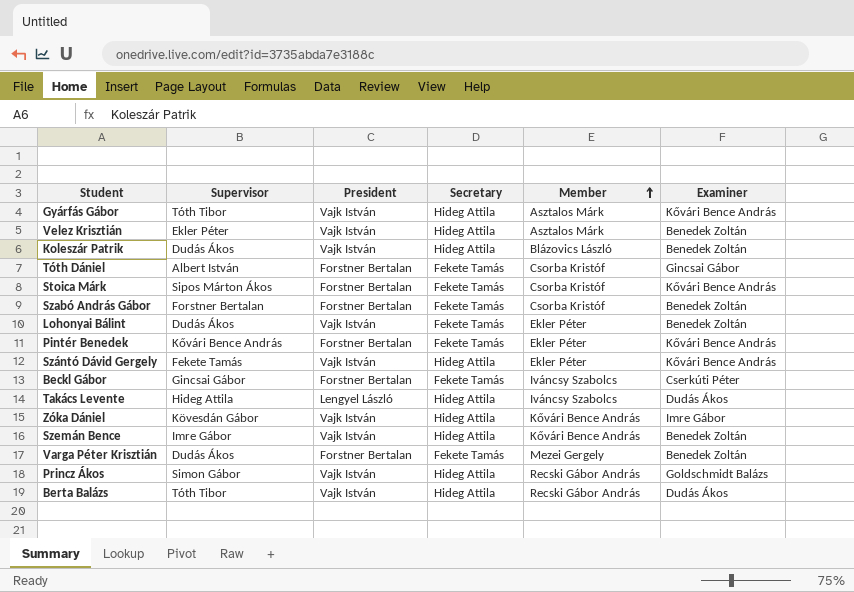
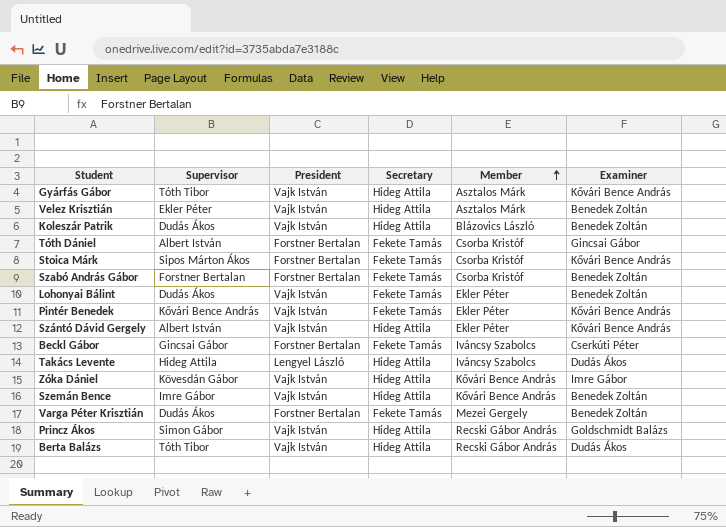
Pintér Benedek | President: Forstner Bertalan -> Vajk István
Szántó Dávid Gergely | Supervisor: Fekete Tamás -> Albert István

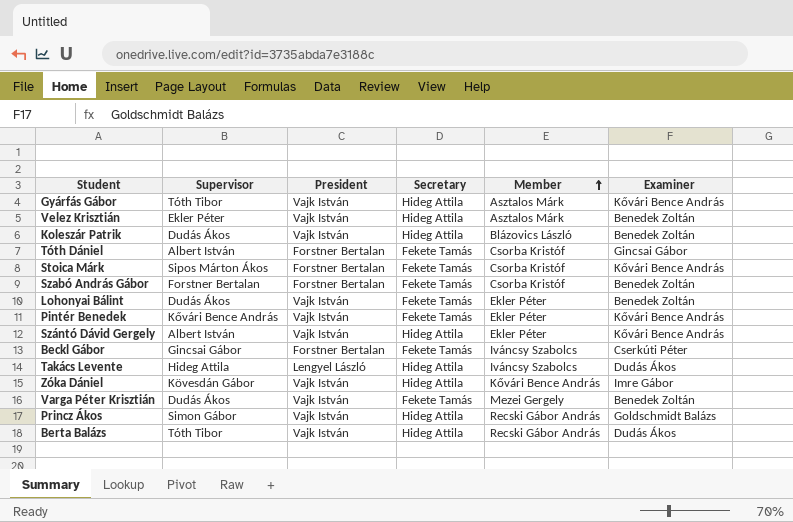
row Szemán Bence: Imre Gábor | Vajk István | Hideg Attila | Kővári Bence András | Benedek Zoltán -> none
Varga Péter Krisztián | President: Forstner Bertalan -> Vajk István

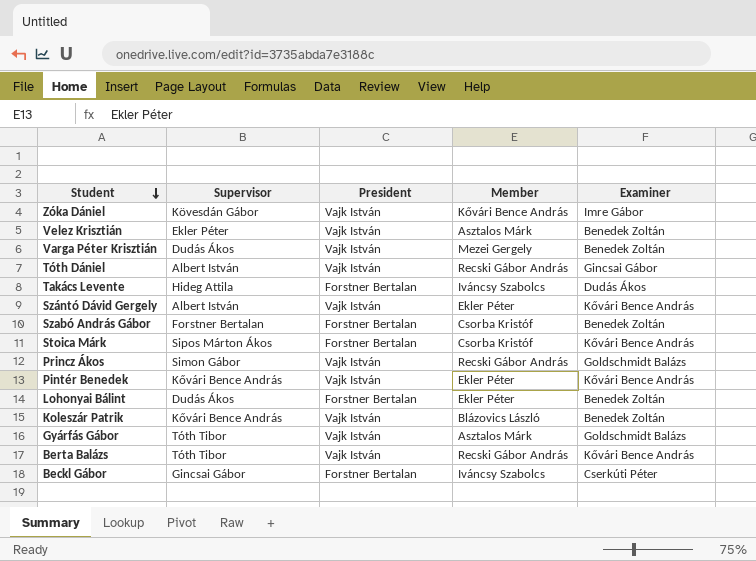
row order: Member ascending -> Student descending
column Secretary | position: 4 -> none
Tóth Dániel | President: Forstner Bertalan -> Vajk István
Tóth Dániel | Member: Csorba Kristóf -> Recski Gábor András
Takács Levente | President: Lengyel László -> Forstner Bertalan
Lohonyai Bálint | President: Vajk István -> Forstner Bertalan
Koleszár Patrik | Supervisor: Dudás Ákos -> Kővári Bence András
Gyárfás Gábor | Examiner: Kővári Bence András -> Goldschmidt Balázs
Berta Balázs | Examiner: Dudás Ákos -> Kővári Bence András

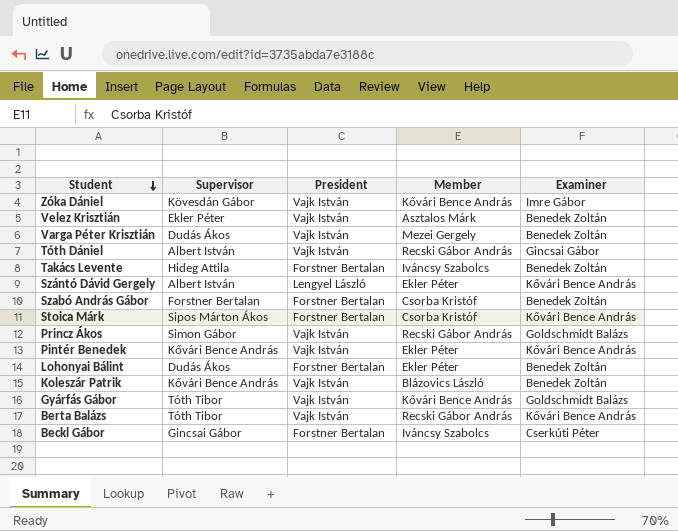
Takács Levente | Examiner: Dudás Ákos -> Benedek Zoltán
Szántó Dávid Gergely | President: Vajk István -> Lengyel László
Gyárfás Gábor | Member: Asztalos Márk -> Kővári Bence András

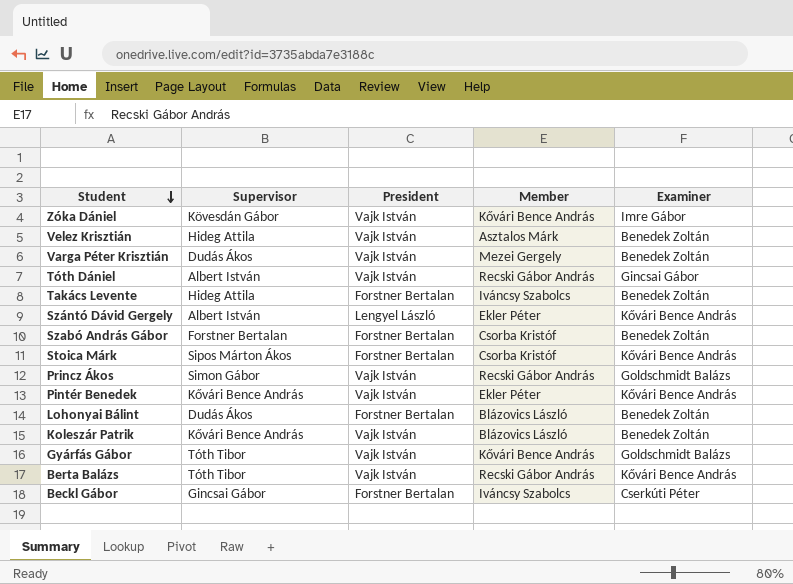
Velez Krisztián | Supervisor: Ekler Péter -> Hideg Attila
Lohonyai Bálint | Member: Ekler Péter -> Blázovics László

